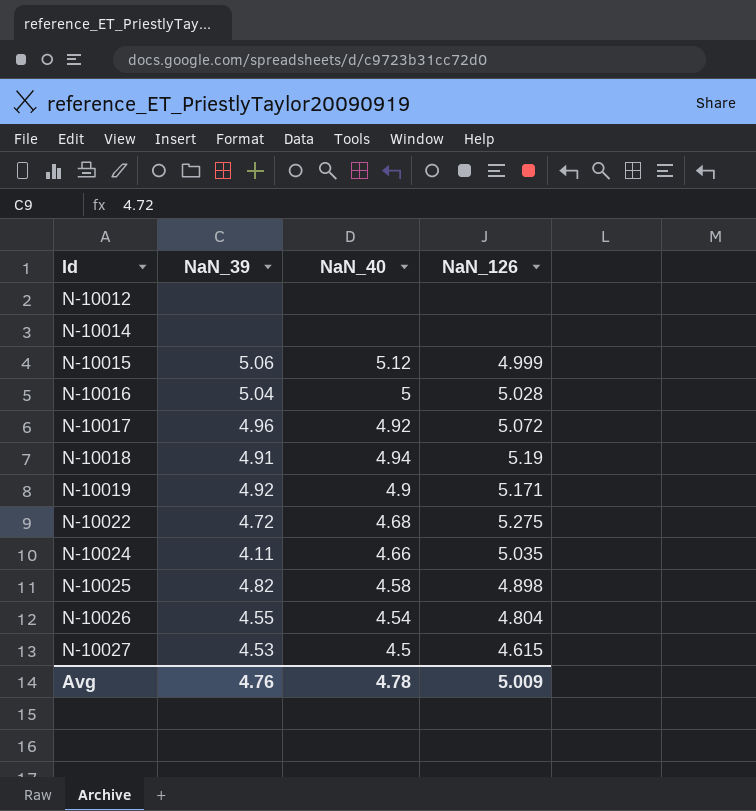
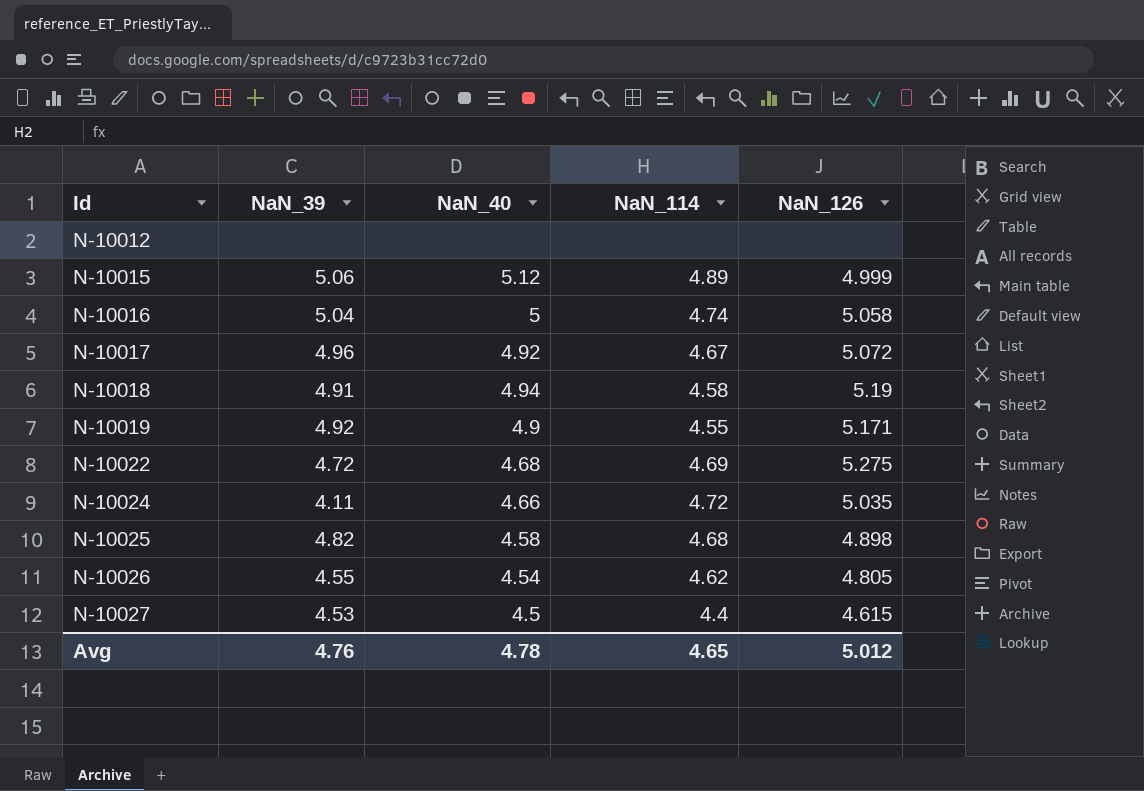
column NaN_114 | position: none -> 4
row N-10014: none | none | none -> none
N-10016 | NaN_126: 5.028 -> 5.058
N-10026 | NaN_126: 4.804 -> 4.805
Avg | NaN_126: 5.009 -> 5.012

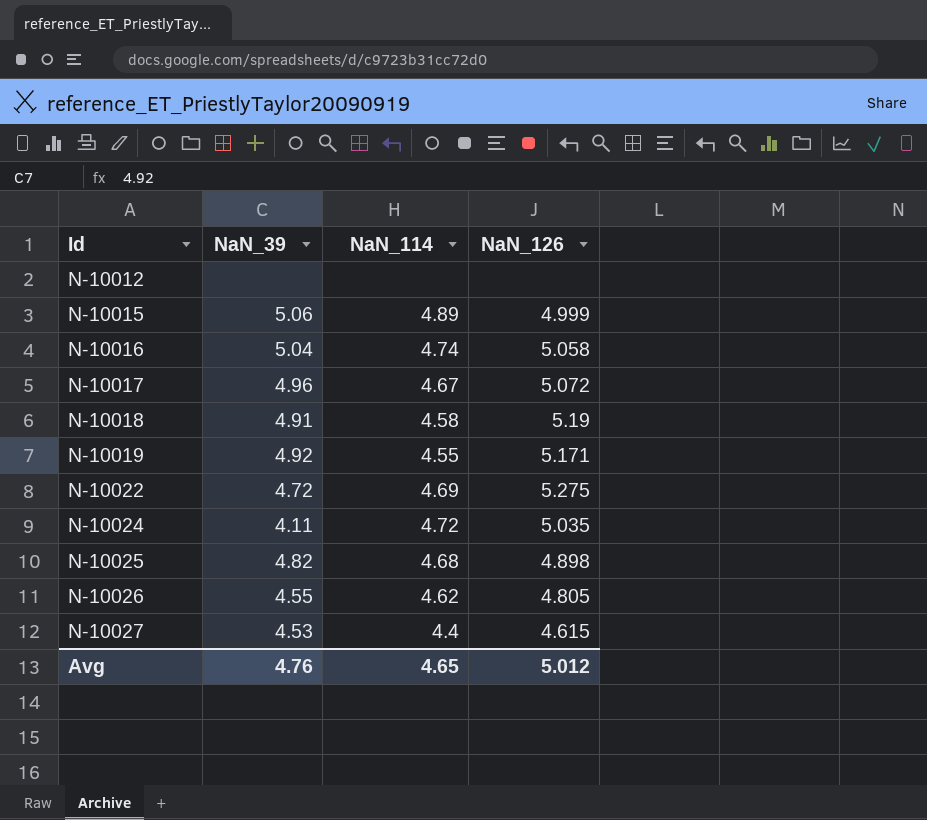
column NaN_40 | position: 3 -> none

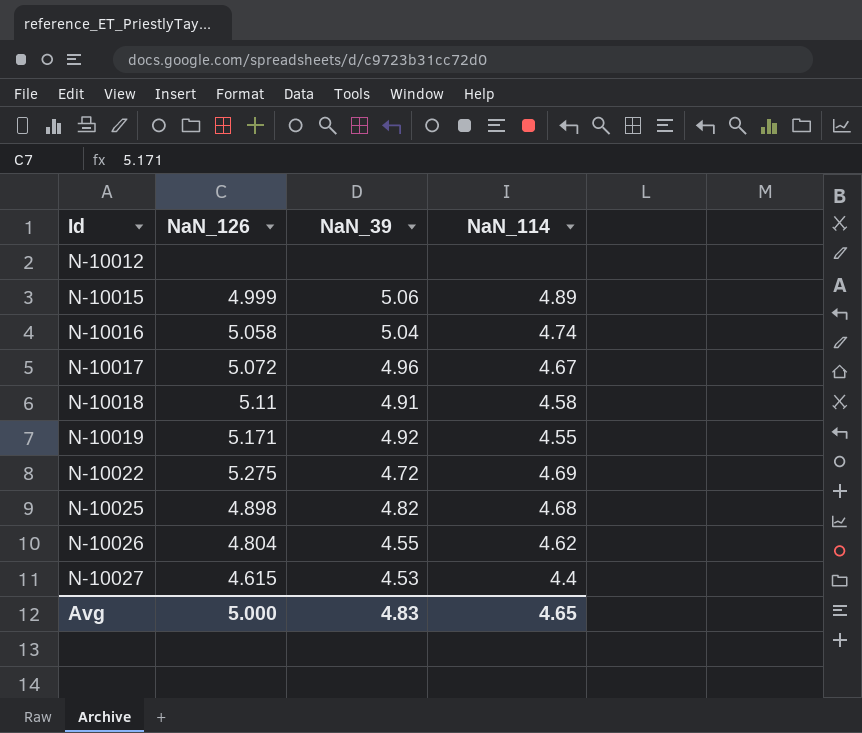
column NaN_126 | position: 4 -> 2
row N-10024: 4.11 | 4.72 | 5.035 -> none
N-10018 | NaN_126: 5.19 -> 5.11
N-10026 | NaN_126: 4.805 -> 4.804
Avg | NaN_126: 5.012 -> 5.000
Avg | NaN_39: 4.76 -> 4.83

